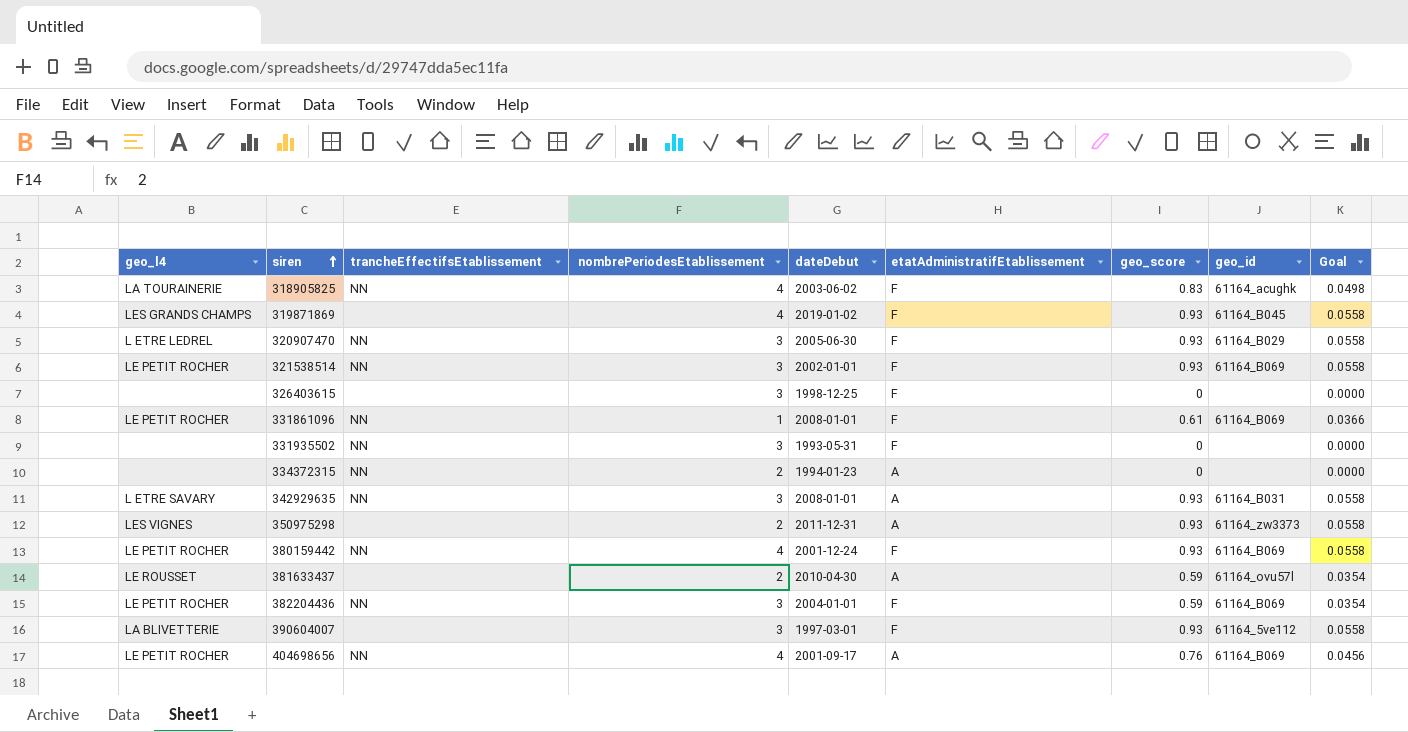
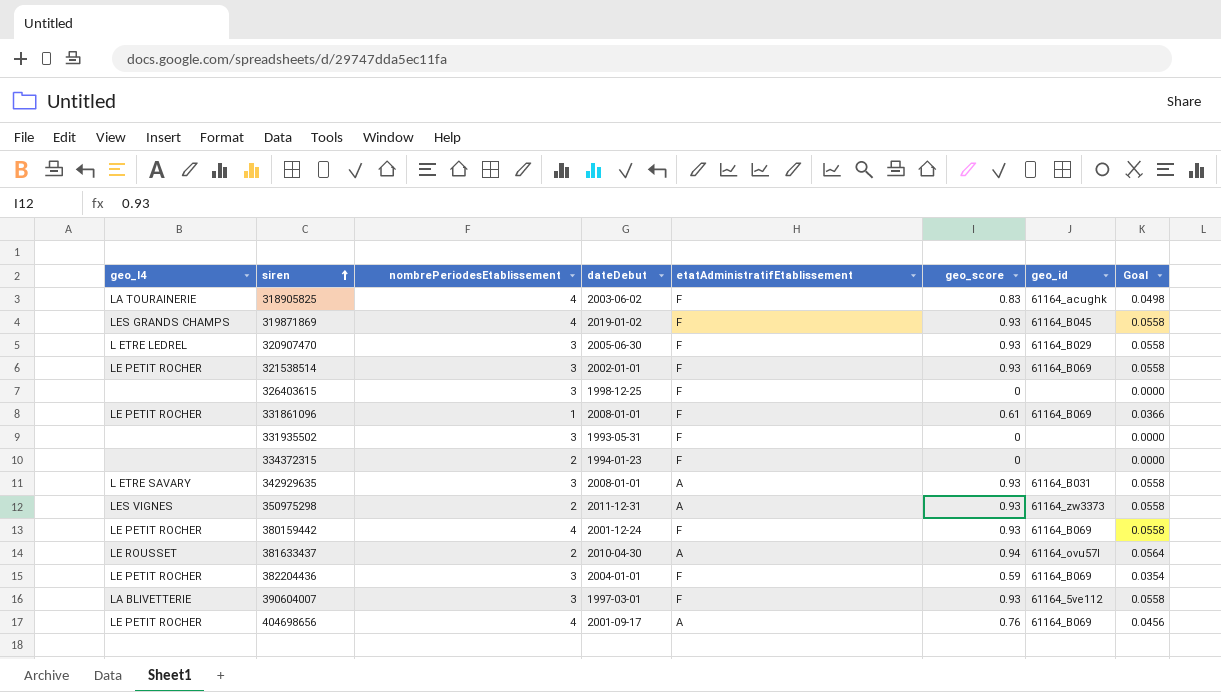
column trancheEffectifsEtablissement | position: 3 -> none
334372315 | etatAdministratifEtablissement: A -> F
381633437 | geo_score: 0.59 -> 0.94
381633437 | Goal: 0.0354 -> 0.0564

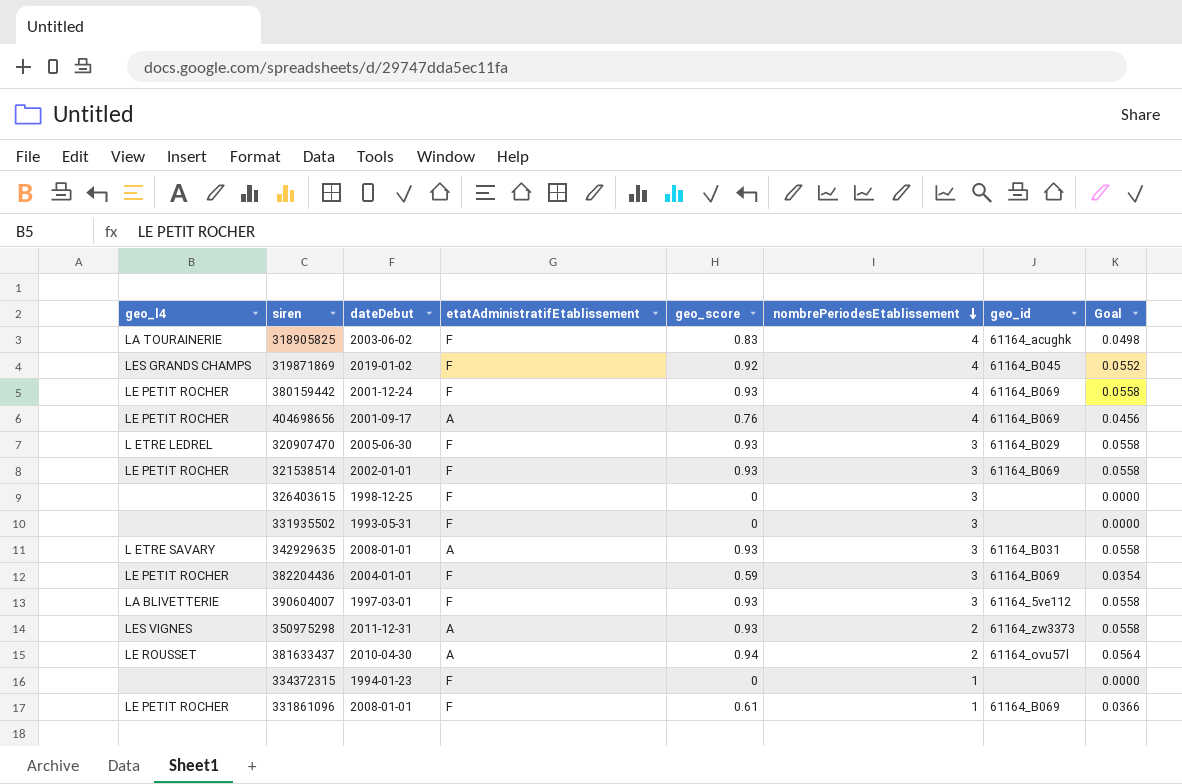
row order: siren ascending -> nombrePeriodesEtablissement descending
column nombrePeriodesEtablissement | position: 3 -> 6
319871869 | geo_score: 0.93 -> 0.92
319871869 | Goal: 0.0558 -> 0.0552
334372315 | nombrePeriodesEtablissement: 2 -> 1

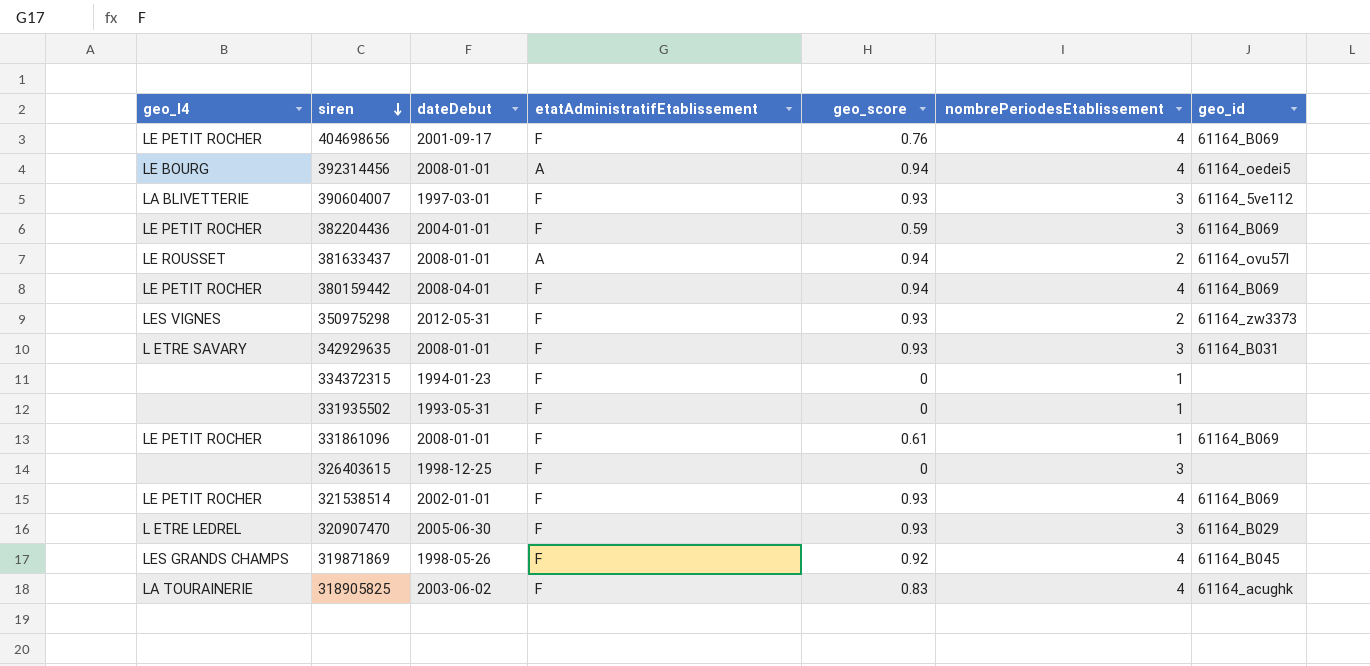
row order: nombrePeriodesEtablissement descending -> siren descending
column Goal | formula: [geo_score] * 0.06 -> none
404698656 | etatAdministratifEtablissement: A -> F
row 392314456: none -> LE BOURG | 2008-01-01 | A | 0.94 | 4 | 61164_oedei5
381633437 | dateDebut: 2010-04-30 -> 2008-01-01
380159442 | dateDebut: 2001-12-24 -> 2008-04-01
380159442 | geo_score: 0.93 -> 0.94
350975298 | dateDebut: 2011-12-31 -> 2012-05-31
350975298 | etatAdministratifEtablissement: A -> F
342929635 | etatAdministratifEtablissement: A -> F
331935502 | nombrePeriodesEtablissement: 3 -> 1
321538514 | nombrePeriodesEtablissement: 3 -> 4
319871869 | dateDebut: 2019-01-02 -> 1998-05-26

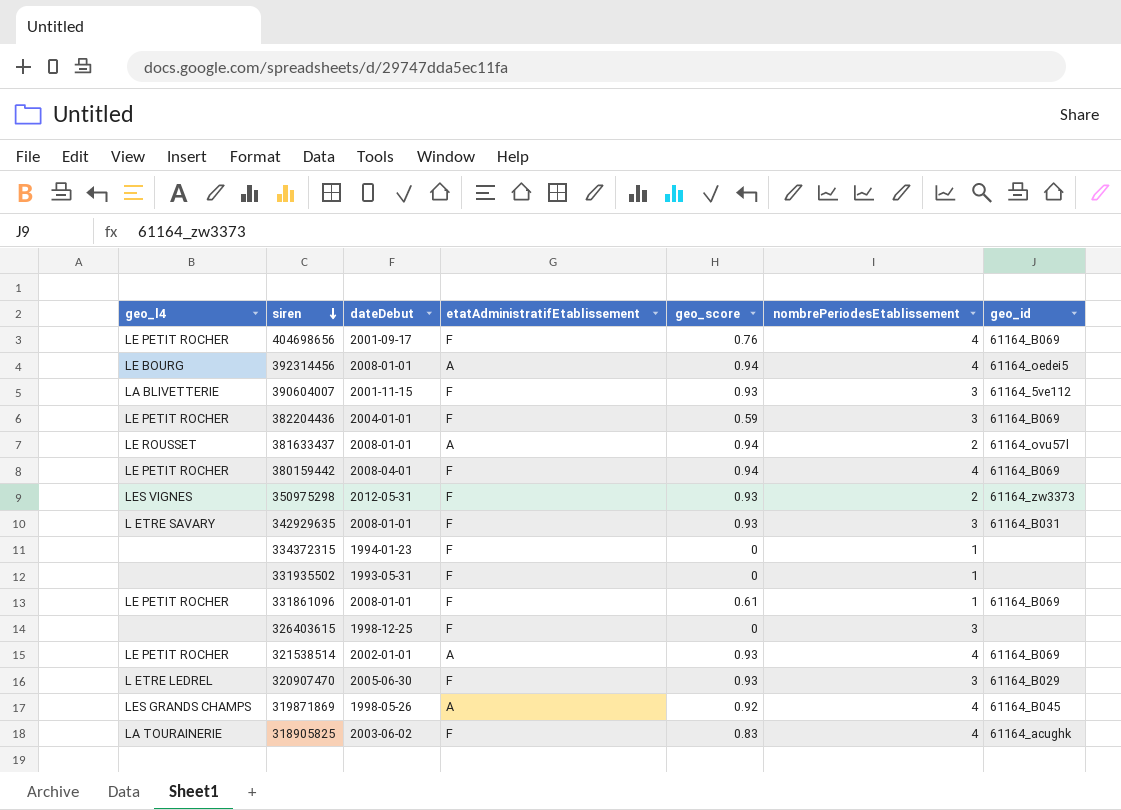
390604007 | dateDebut: 1997-03-01 -> 2001-11-15
321538514 | etatAdministratifEtablissement: F -> A
319871869 | etatAdministratifEtablissement: F -> A

